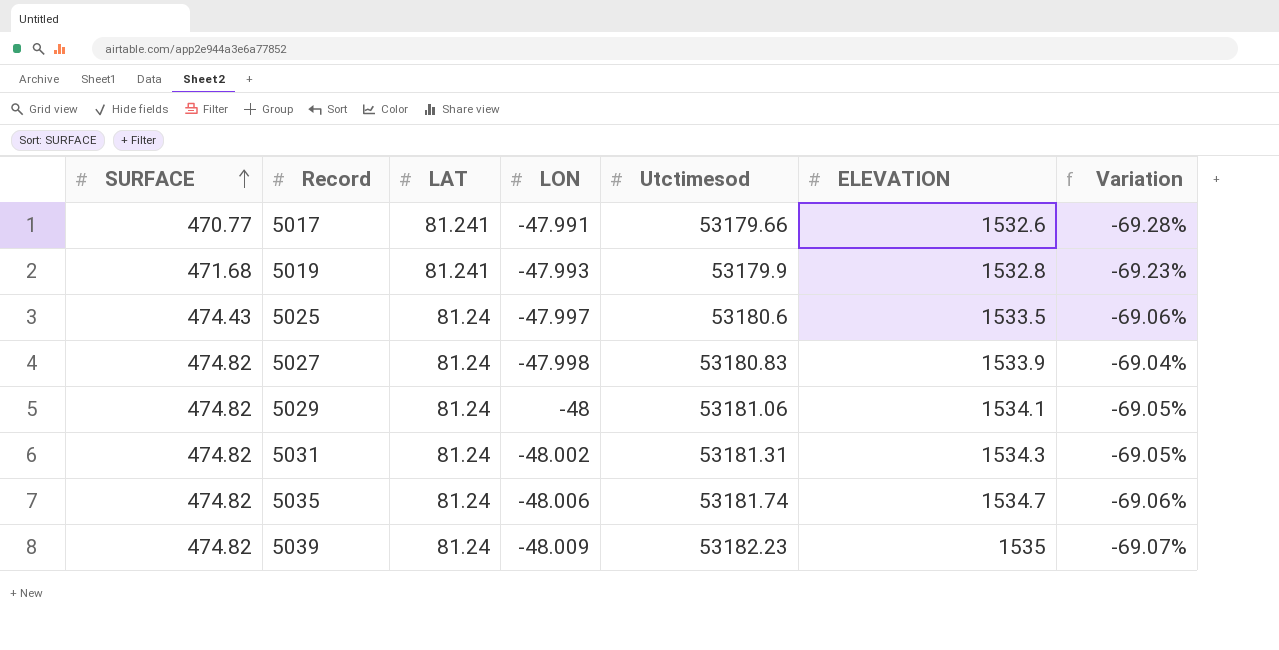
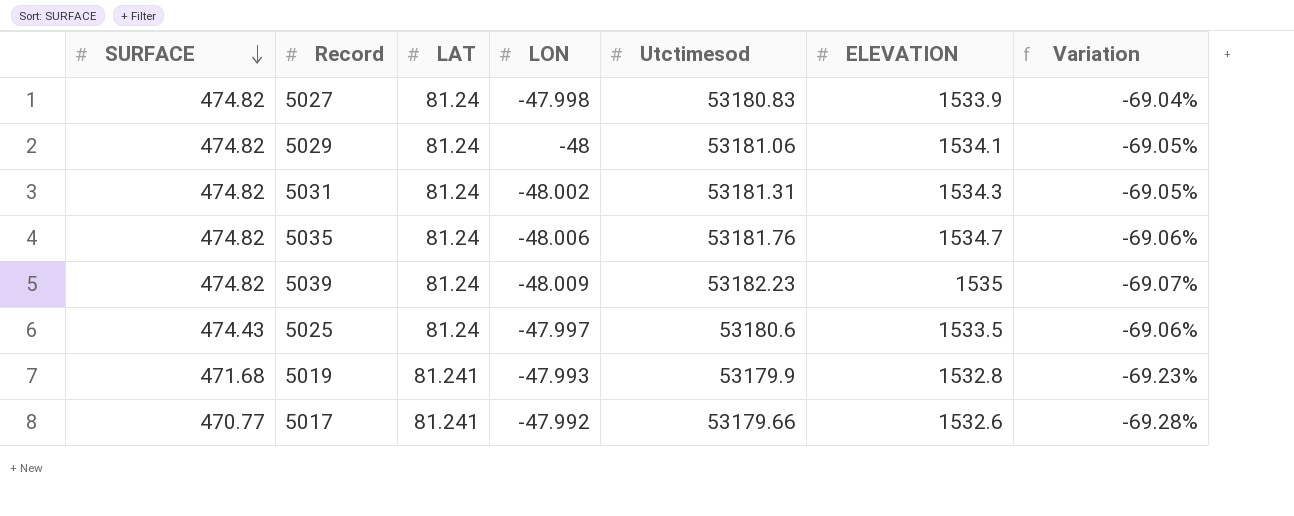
row order: SURFACE ascending -> SURFACE descending
5035 | Utctimesod: 53181.74 -> 53181.76
5017 | LON: -47.991 -> -47.992

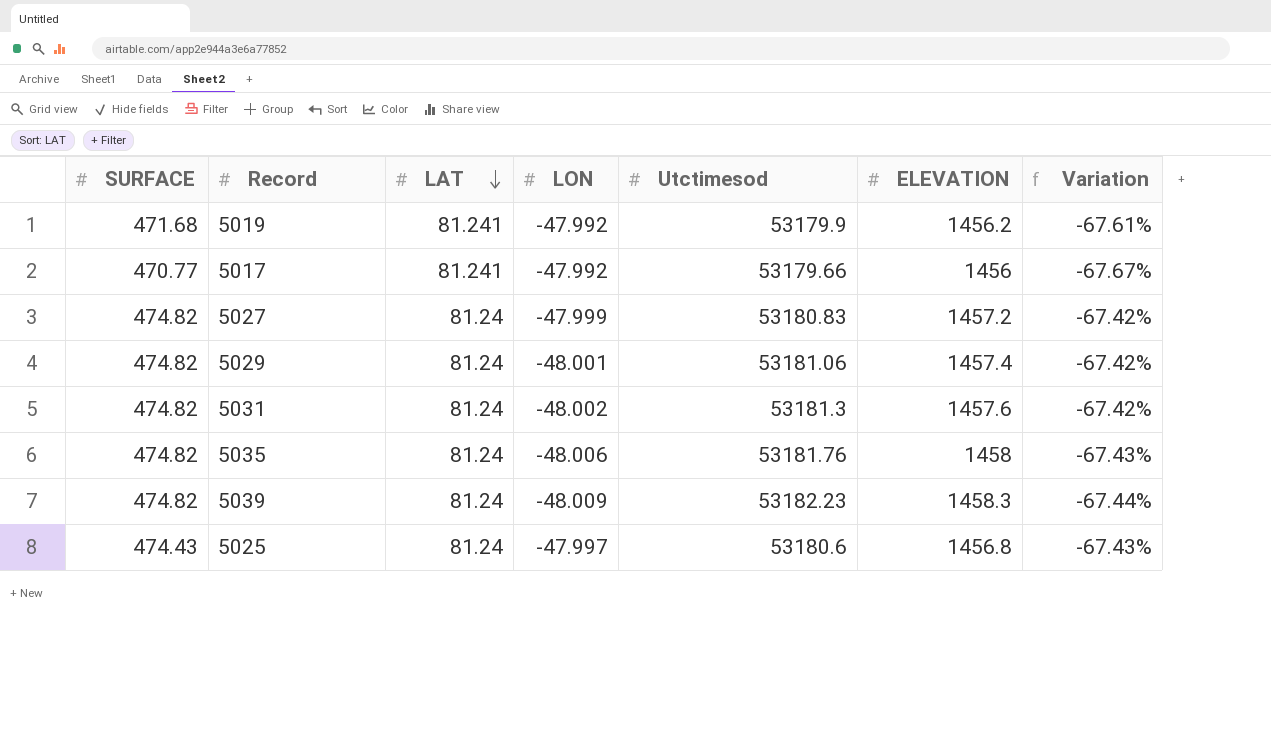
row order: SURFACE descending -> LAT descending
5019 | LON: -47.993 -> -47.992
5019 | ELEVATION: 1532.8 -> 1456.2
5019 | Variation: -69.23% -> -67.61%
5017 | ELEVATION: 1532.6 -> 1456
5017 | Variation: -69.28% -> -67.67%
5027 | LON: -47.998 -> -47.999
5027 | ELEVATION: 1533.9 -> 1457.2
5027 | Variation: -69.04% -> -67.42%
5029 | LON: -48 -> -48.001
5029 | ELEVATION: 1534.1 -> 1457.4
5029 | Variation: -69.05% -> -67.42%
5031 | Utctimesod: 53181.31 -> 53181.3
5031 | ELEVATION: 1534.3 -> 1457.6
5031 | Variation: -69.05% -> -67.42%
5035 | ELEVATION: 1534.7 -> 1458
5035 | Variation: -69.06% -> -67.43%
5039 | ELEVATION: 1535 -> 1458.3
5039 | Variation: -69.07% -> -67.44%
5025 | ELEVATION: 1533.5 -> 1456.8
5025 | Variation: -69.06% -> -67.43%

